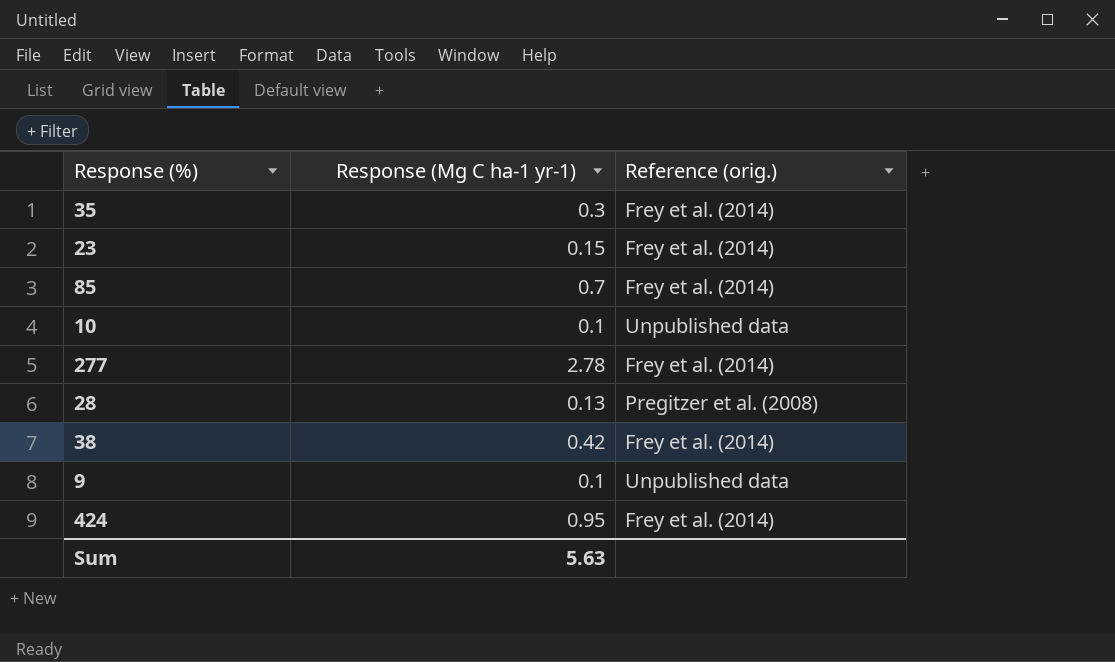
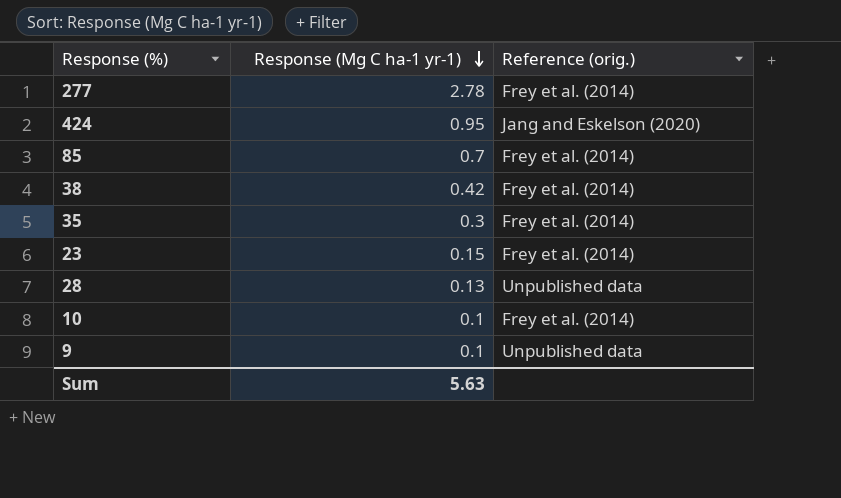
row order: none -> Response (Mg C ha-1 yr-1) descending
424 | Reference (orig.): Frey et al. (2014) -> Jang and Eskelson (2020)
28 | Reference (orig.): Pregitzer et al. (2008) -> Unpublished data
10 | Reference (orig.): Unpublished data -> Frey et al. (2014)

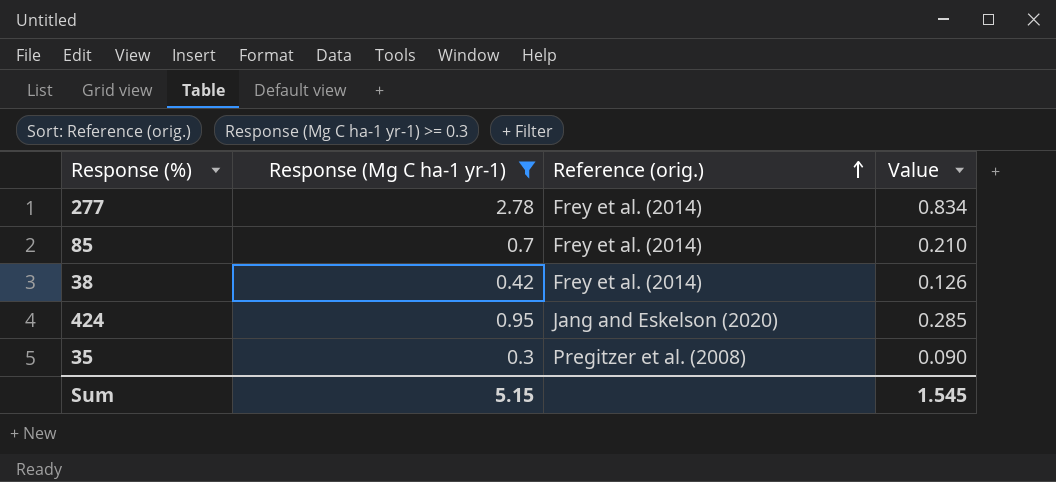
filter: none -> Response (Mg C ha-1 yr-1) >= 0.3
row order: Response (Mg C ha-1 yr-1) descending -> Reference (orig.) ascending
column Value | formula: none -> [Response (Mg C ha-1 yr-1)] * 0.3
35 | Reference (orig.): Frey et al. (2014) -> Pregitzer et al. (2008)
Sum | Response (Mg C ha-1 yr-1): 5.63 -> 5.15

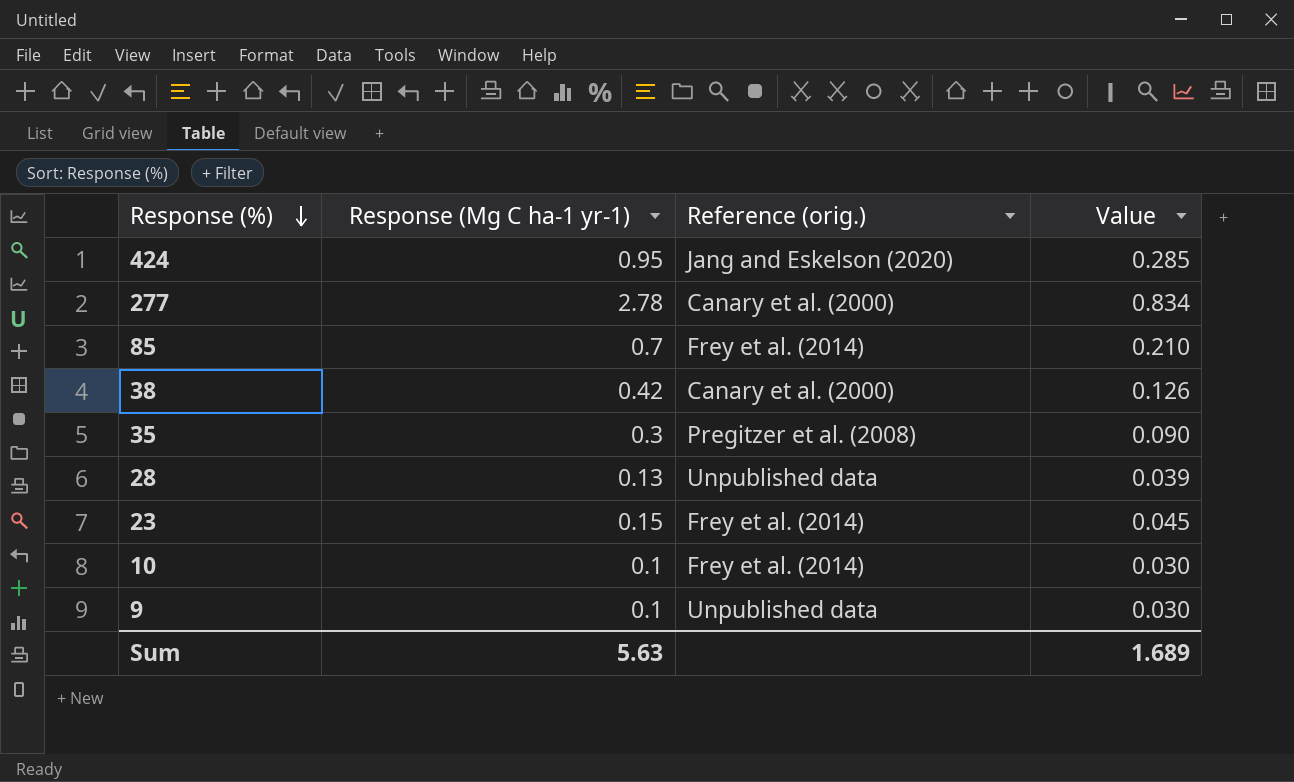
filter: Response (Mg C ha-1 yr-1) >= 0.3 -> none
row order: Reference (orig.) ascending -> Response (%) descending
277 | Reference (orig.): Frey et al. (2014) -> Canary et al. (2000)
38 | Reference (orig.): Frey et al. (2014) -> Canary et al. (2000)
Sum | Response (Mg C ha-1 yr-1): 5.15 -> 5.63
Sum | Value: 1.545 -> 1.689

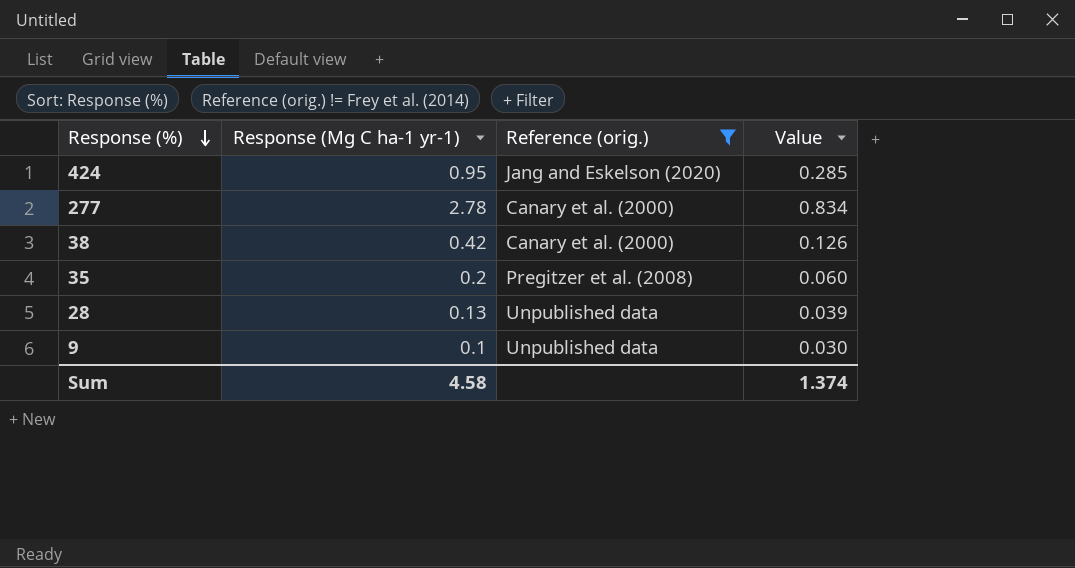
filter: none -> Reference (orig.) != Frey et al. (2014)
35 | Response (Mg C ha-1 yr-1): 0.3 -> 0.2
35 | Value: 0.090 -> 0.060
Sum | Response (Mg C ha-1 yr-1): 5.63 -> 4.58
Sum | Value: 1.689 -> 1.374

